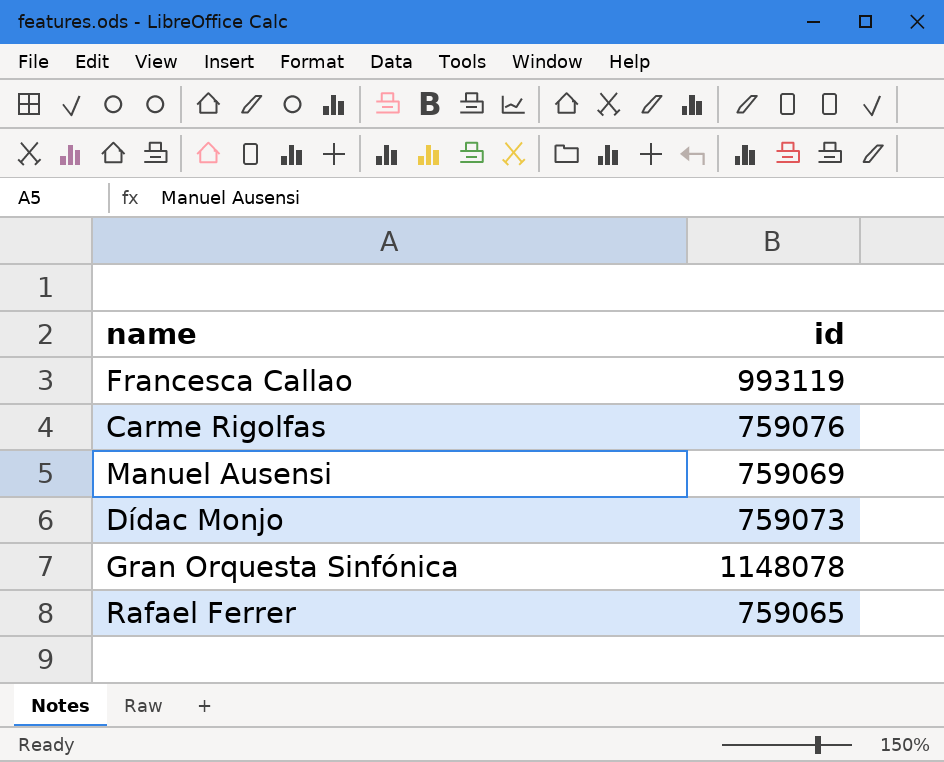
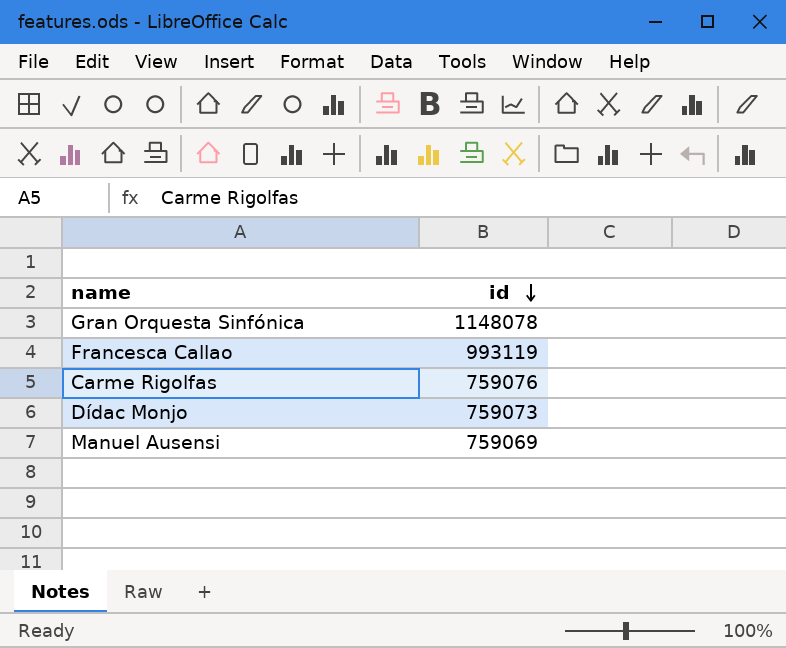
row order: none -> id descending
row Rafael Ferrer: 759065 -> none

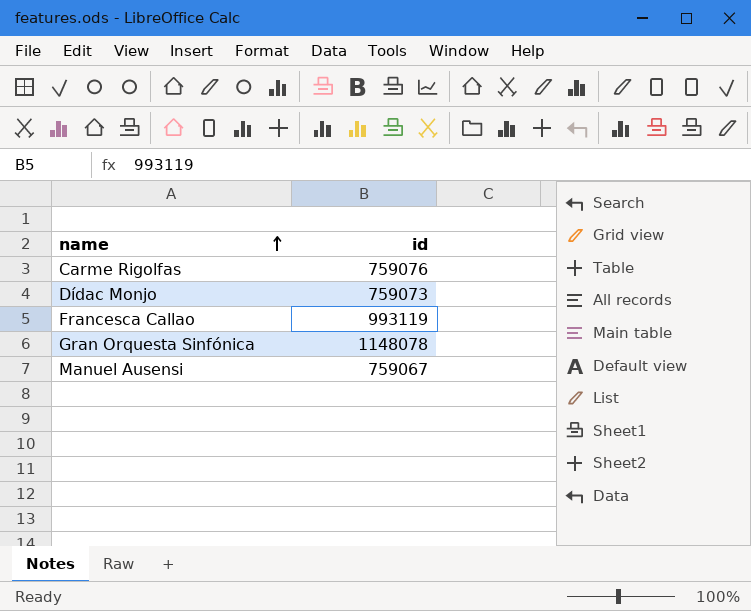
row order: id descending -> name ascending
Manuel Ausensi | id: 759069 -> 759067

